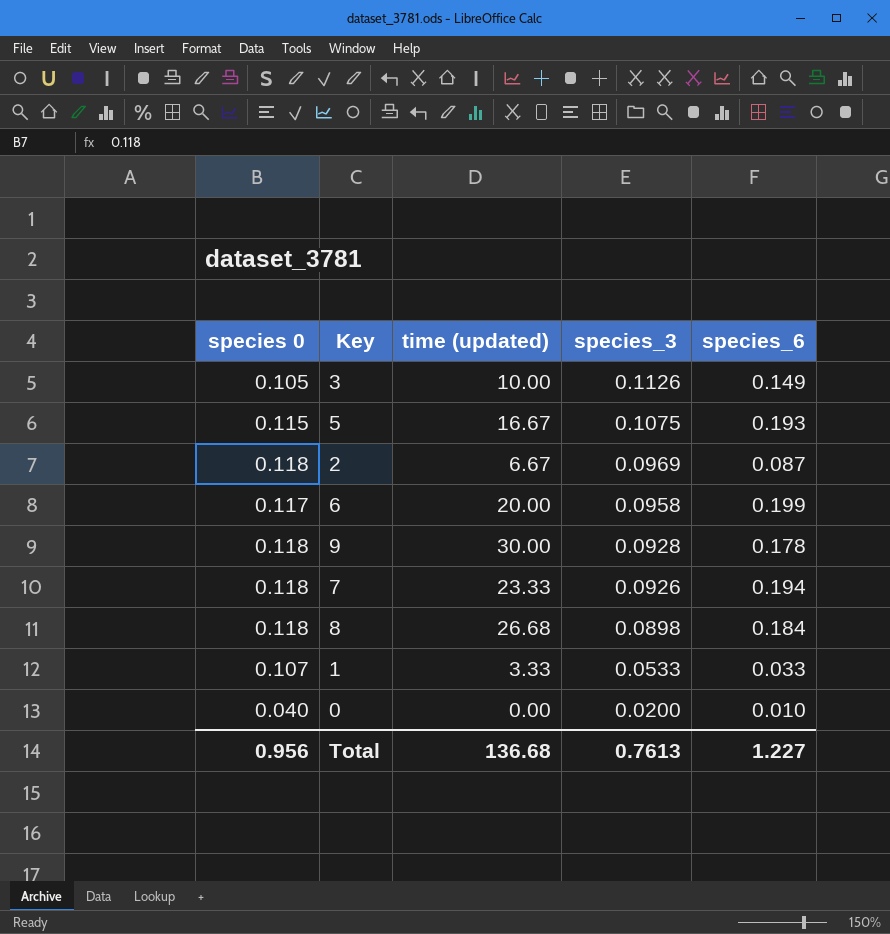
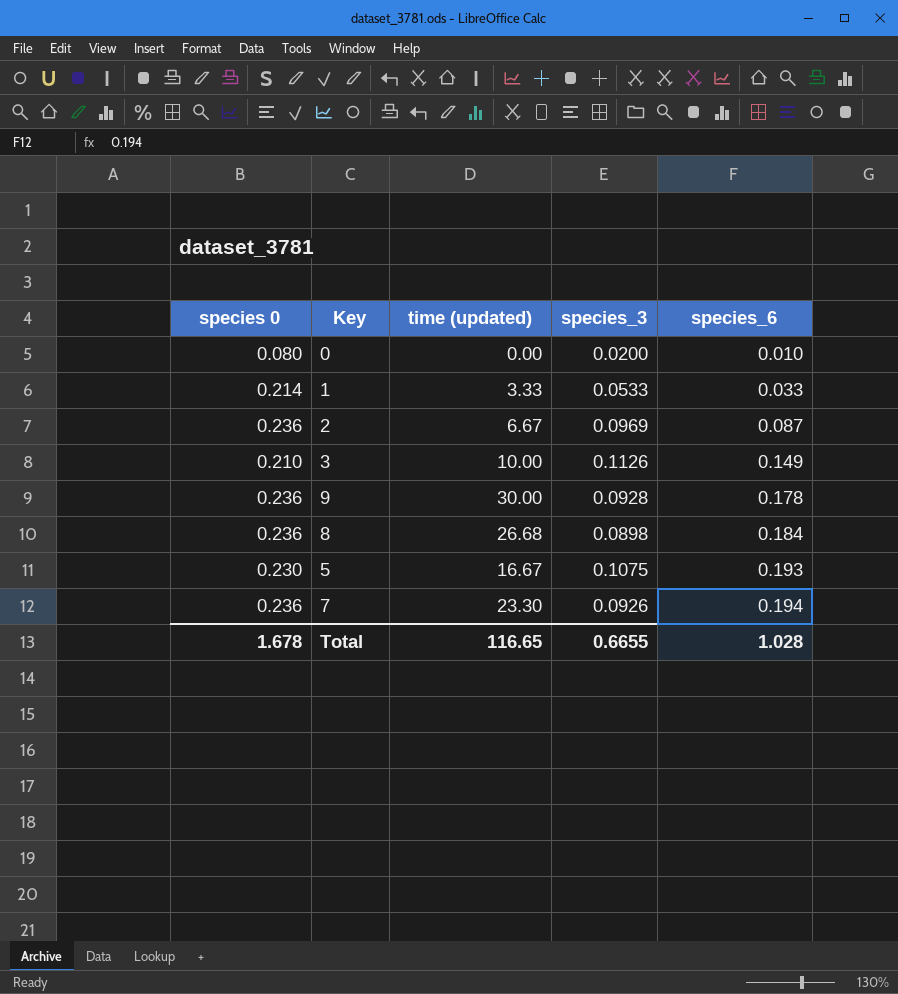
row order: species_3 descending -> species_6 ascending
row 6: 0.117 | 20.00 | 0.0958 | 0.199 -> none
0 | species 0: 0.040 -> 0.080
1 | species 0: 0.107 -> 0.214
2 | species 0: 0.118 -> 0.236
3 | species 0: 0.105 -> 0.210
9 | species 0: 0.118 -> 0.236
8 | species 0: 0.118 -> 0.236
5 | species 0: 0.115 -> 0.230
7 | species 0: 0.118 -> 0.236
7 | time (updated): 23.33 -> 23.30
Total | species 0: 0.956 -> 1.678
Total | time (updated): 136.68 -> 116.65
Total | species_3: 0.7613 -> 0.6655
Total | species_6: 1.227 -> 1.028

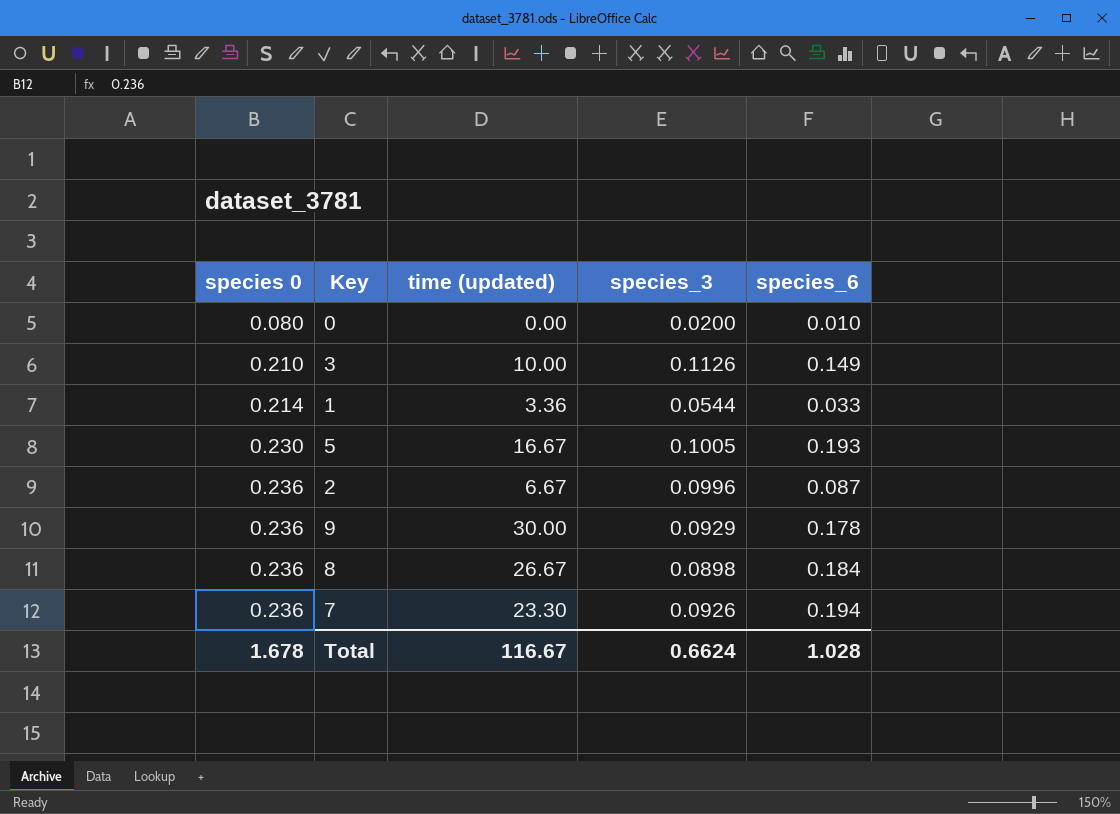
row order: species_6 ascending -> species 0 ascending
1 | time (updated): 3.33 -> 3.36
1 | species_3: 0.0533 -> 0.0544
5 | species_3: 0.1075 -> 0.1005
2 | species_3: 0.0969 -> 0.0996
9 | species_3: 0.0928 -> 0.0929
8 | time (updated): 26.68 -> 26.67
Total | time (updated): 116.65 -> 116.67
Total | species_3: 0.6655 -> 0.6624

